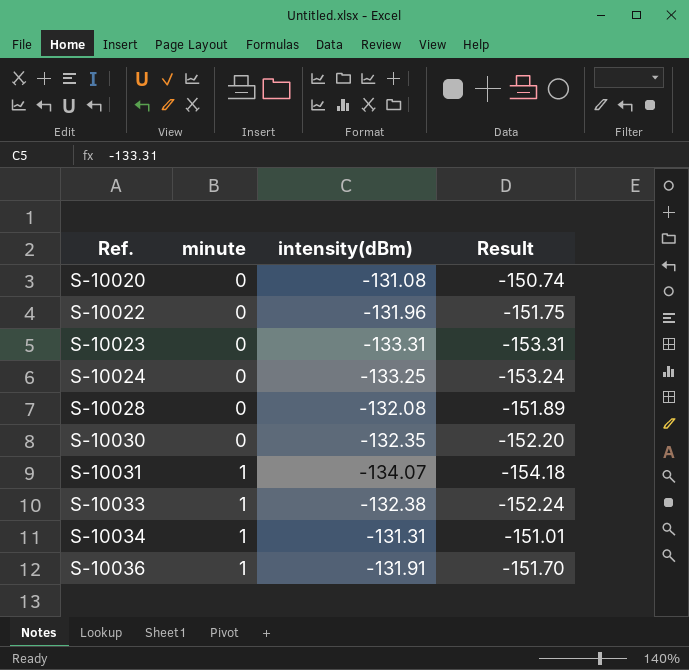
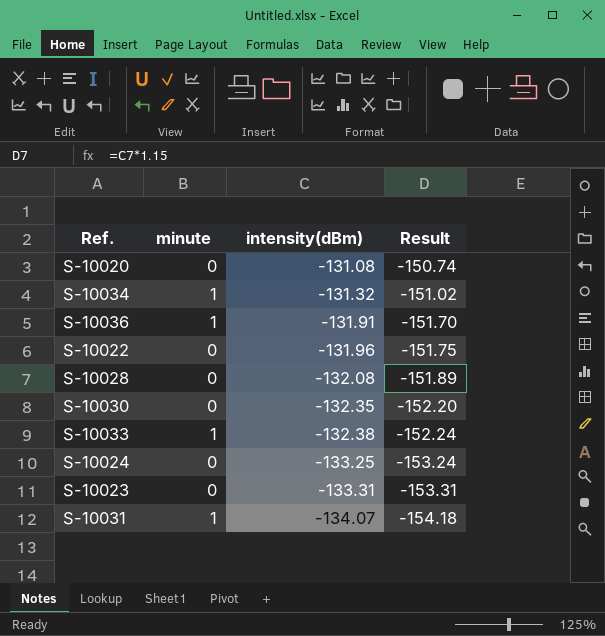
row order: Ref. ascending -> intensity(dBm) descending
S-10034 | intensity(dBm): -131.31 -> -131.32
S-10034 | Result: -151.01 -> -151.02

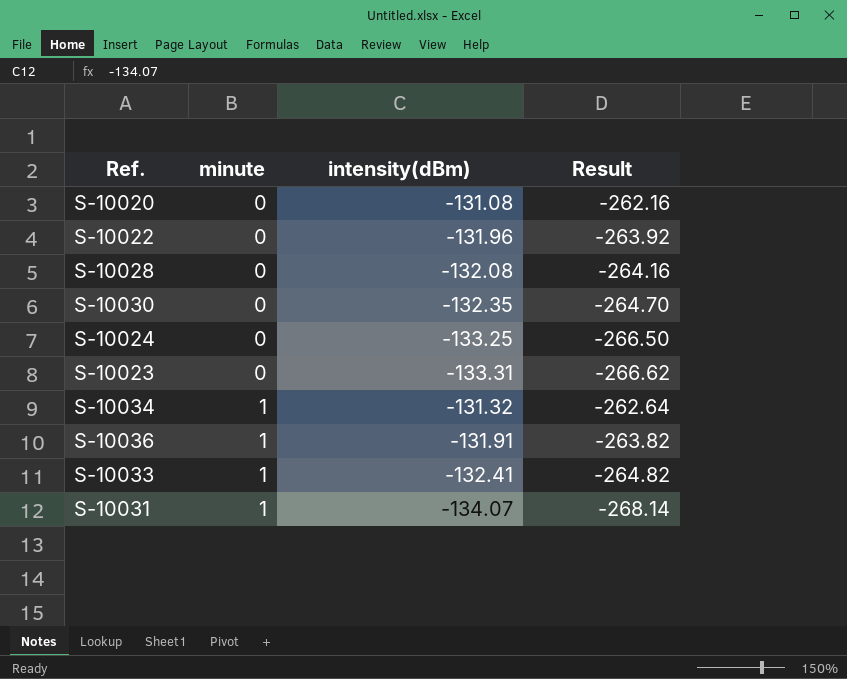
row order: intensity(dBm) descending -> minute ascending
column Result | formula: [intensity(dBm)] * 1.15 -> [intensity(dBm)] * 2
S-10033 | intensity(dBm): -132.38 -> -132.41

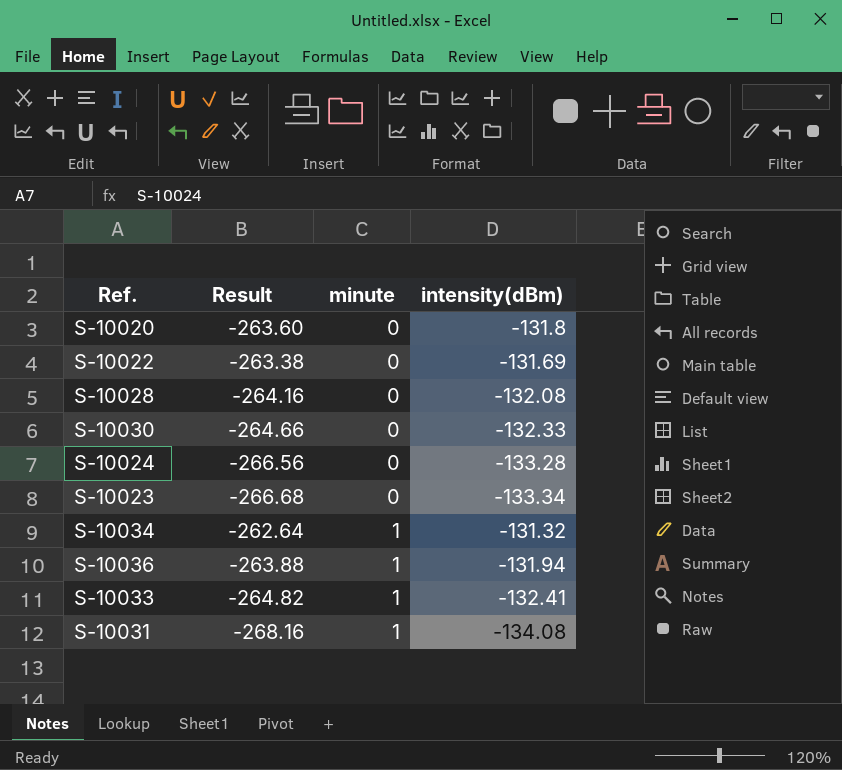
column Result | position: 4 -> 2
S-10020 | Result: -262.16 -> -263.60
S-10020 | intensity(dBm): -131.08 -> -131.8
S-10022 | Result: -263.92 -> -263.38
S-10022 | intensity(dBm): -131.96 -> -131.69
S-10030 | Result: -264.70 -> -264.66
S-10030 | intensity(dBm): -132.35 -> -132.33
S-10024 | Result: -266.50 -> -266.56
S-10024 | intensity(dBm): -133.25 -> -133.28
S-10023 | Result: -266.62 -> -266.68
S-10023 | intensity(dBm): -133.31 -> -133.34
S-10036 | Result: -263.82 -> -263.88
S-10036 | intensity(dBm): -131.91 -> -131.94
S-10031 | Result: -268.14 -> -268.16
S-10031 | intensity(dBm): -134.07 -> -134.08

